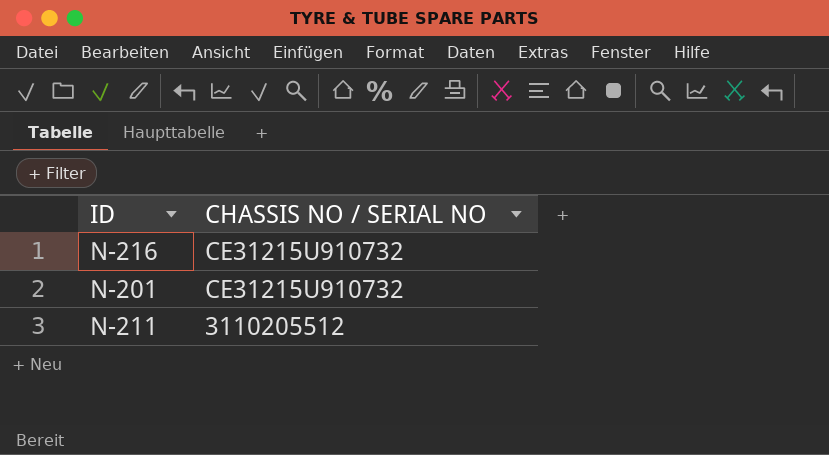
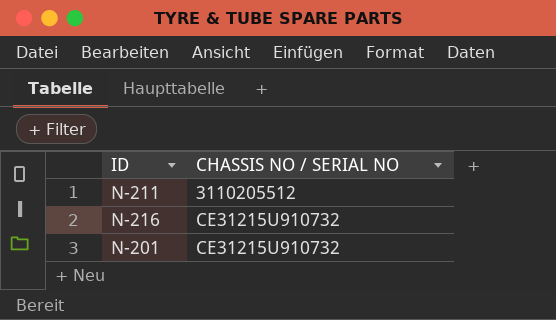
row order: CHASSIS NO / SERIAL NO descending -> CHASSIS NO / SERIAL NO ascending

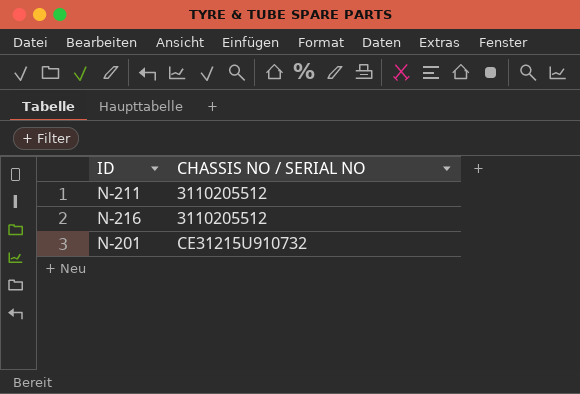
N-216 | CHASSIS NO / SERIAL NO: CE31215U910732 -> 3110205512

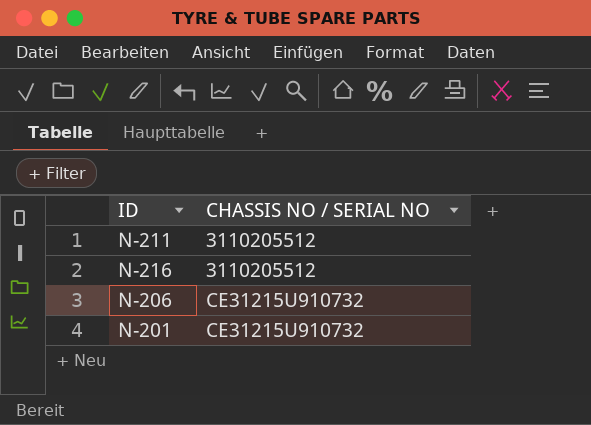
row N-206: none -> CE31215U910732

